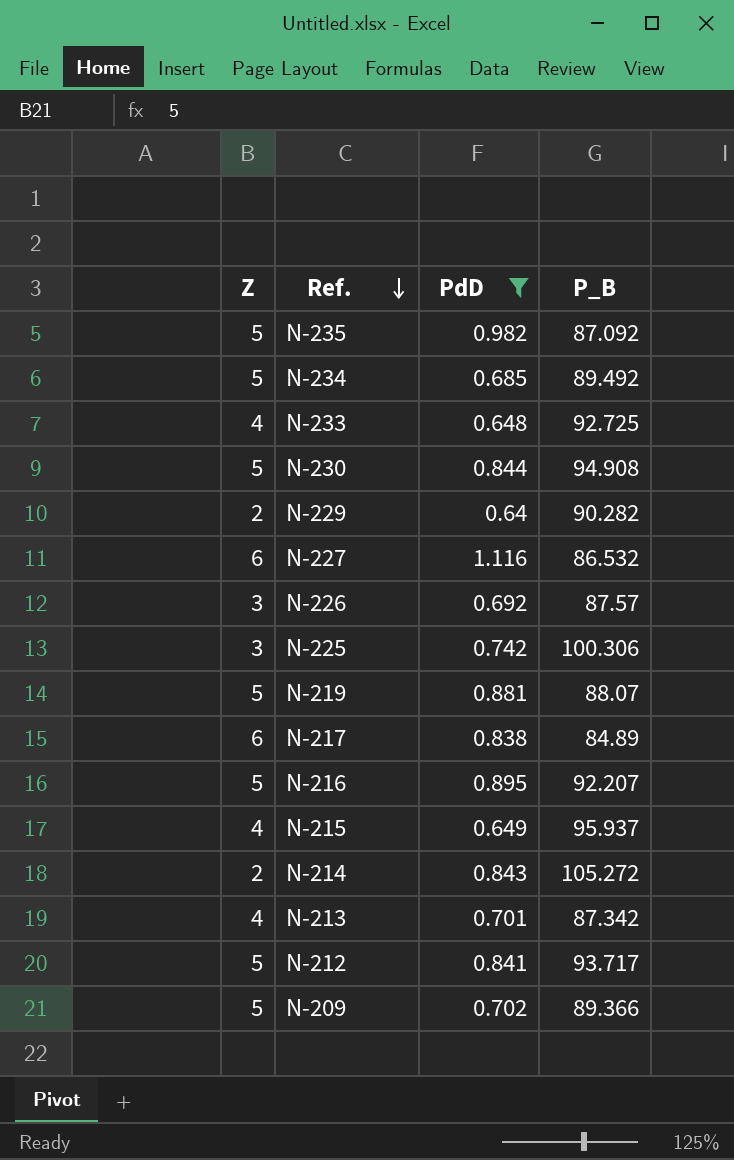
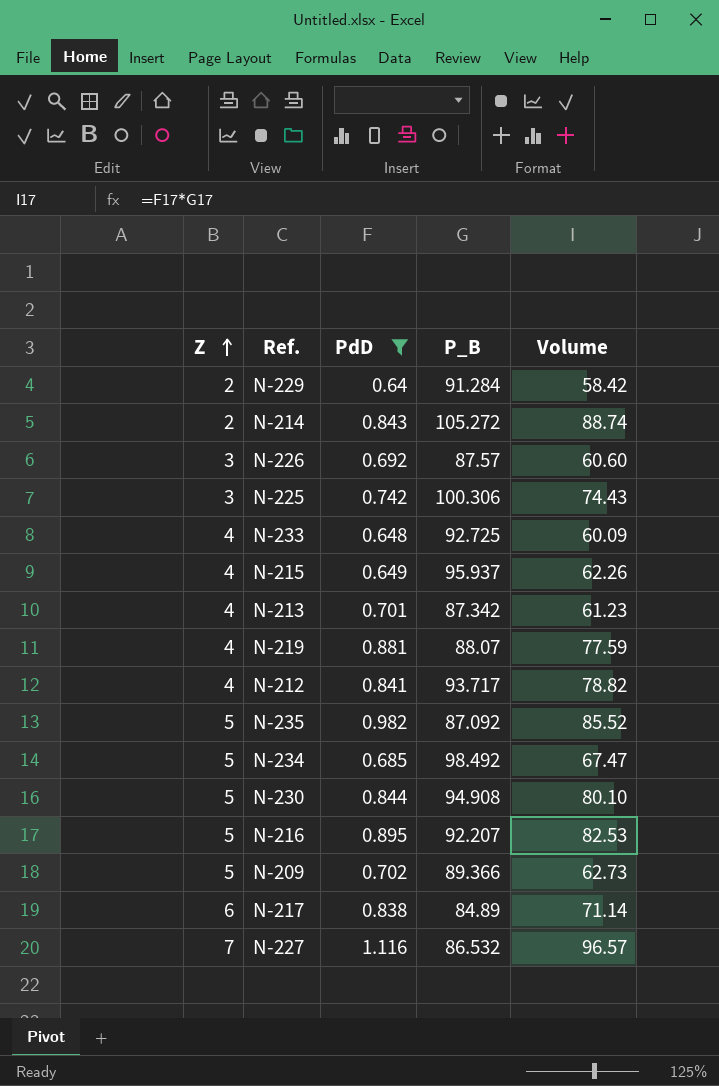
row order: Ref. descending -> Z ascending
column Volume | formula: none -> [PdD] * [P_B]
N-229 | P_B: 90.282 -> 91.284
N-219 | Z: 5 -> 4
N-212 | Z: 5 -> 4
N-234 | P_B: 89.492 -> 98.492
N-227 | Z: 6 -> 7

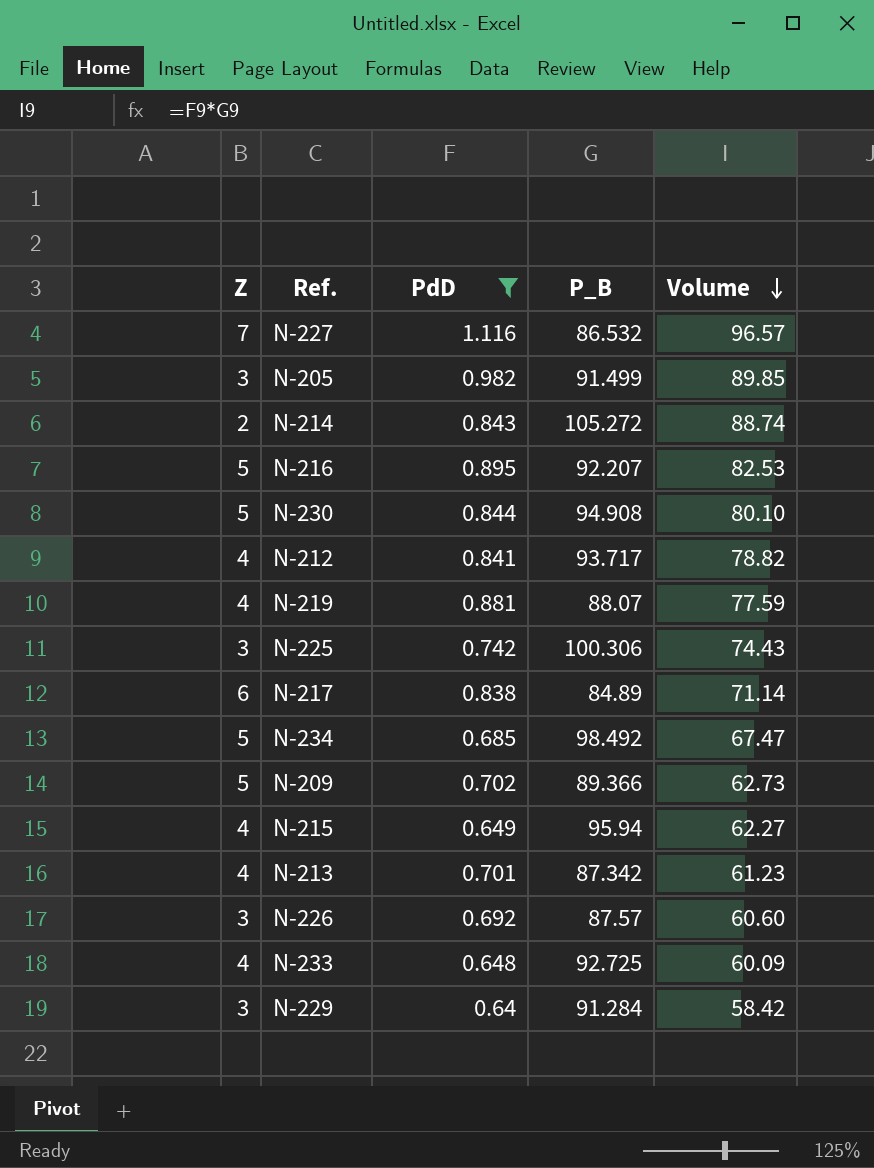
row order: Z ascending -> Volume descending
row N-235: 5 | 0.982 | 87.092 | 85.52 -> none
row N-205: none -> 3 | 0.982 | 91.499 | 89.85
N-215 | P_B: 95.937 -> 95.94
N-215 | Volume: 62.26 -> 62.27
N-229 | Z: 2 -> 3

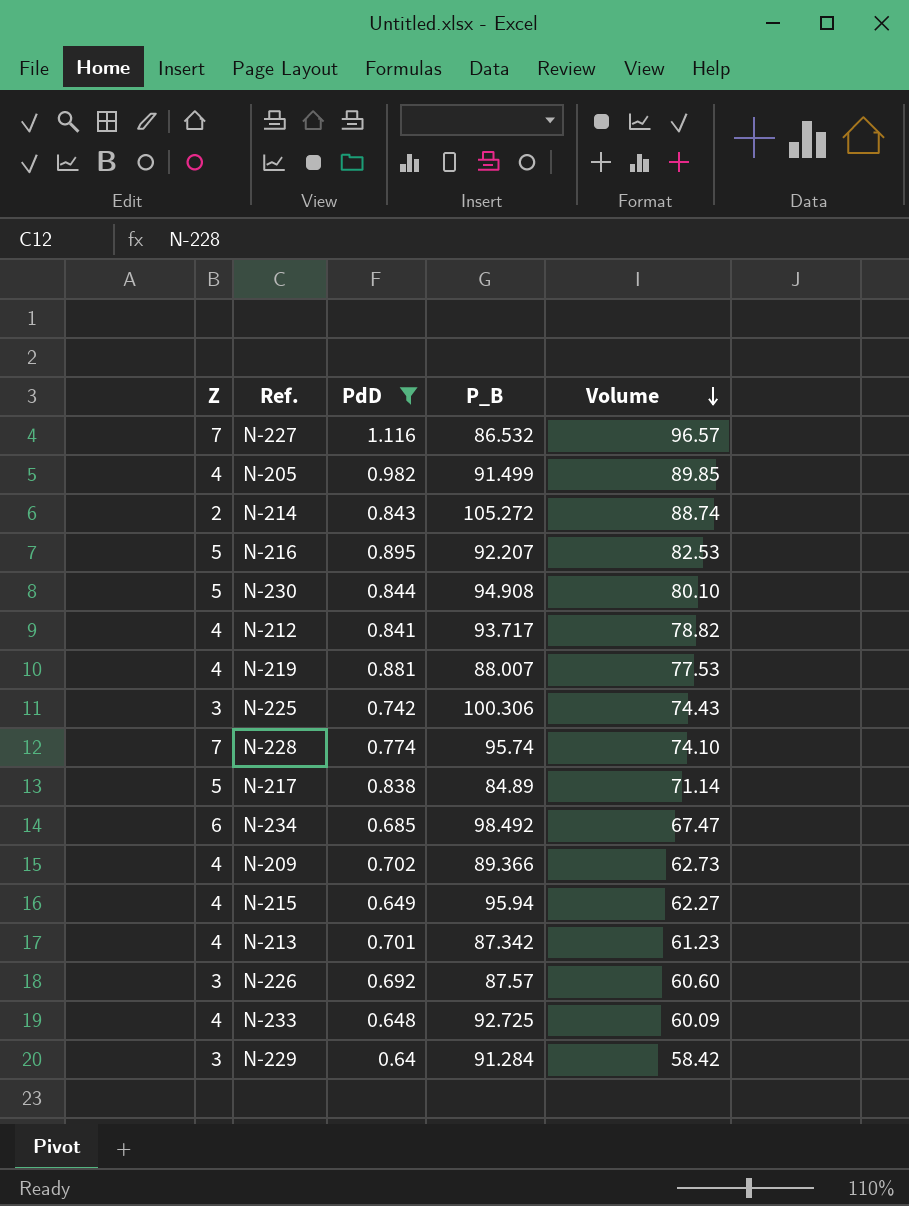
N-205 | Z: 3 -> 4
N-219 | P_B: 88.07 -> 88.007
N-219 | Volume: 77.59 -> 77.53
row N-228: none -> 7 | 0.774 | 95.74 | 74.10
N-217 | Z: 6 -> 5
N-234 | Z: 5 -> 6
N-209 | Z: 5 -> 4

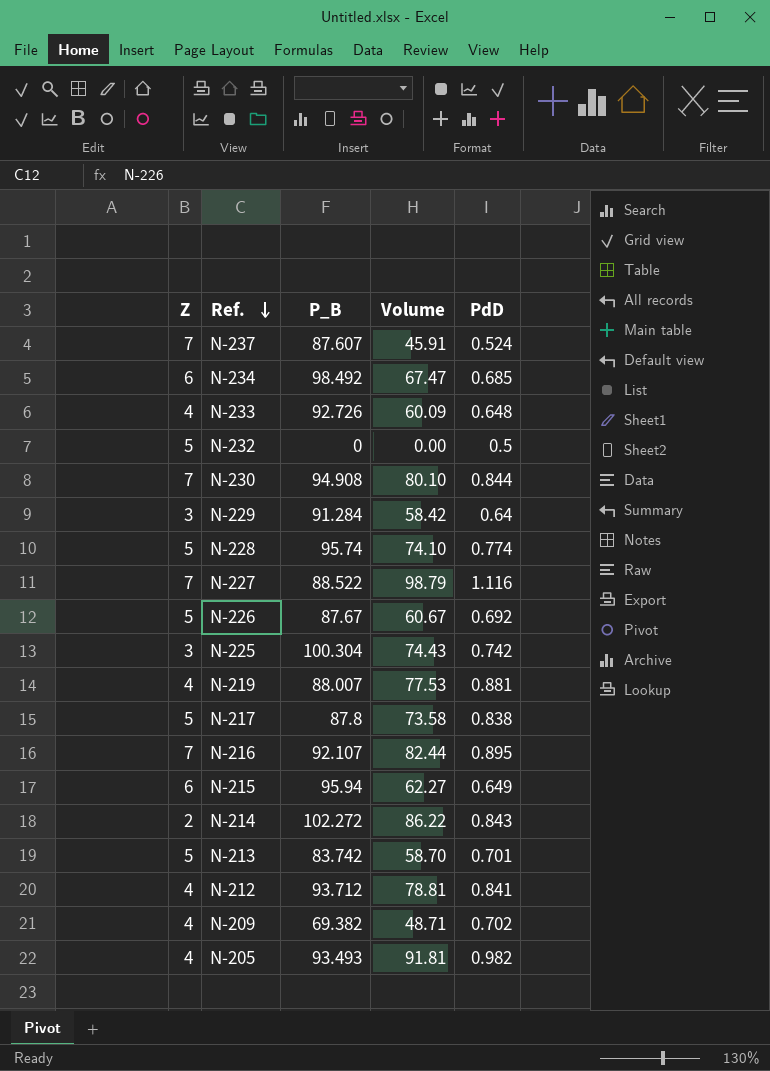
filter: PdD >= 0.64 -> none
row order: Volume descending -> Ref. descending
column PdD | position: 3 -> 5
N-233 | P_B: 92.725 -> 92.726
N-230 | Z: 5 -> 7
N-228 | Z: 7 -> 5
N-227 | P_B: 86.532 -> 88.522
N-227 | Volume: 96.57 -> 98.79
N-226 | Z: 3 -> 5
N-226 | P_B: 87.57 -> 87.67
N-226 | Volume: 60.60 -> 60.67
N-225 | P_B: 100.306 -> 100.304
N-217 | P_B: 84.89 -> 87.8
N-217 | Volume: 71.14 -> 73.58
N-216 | Z: 5 -> 7
N-216 | P_B: 92.207 -> 92.107
N-216 | Volume: 82.53 -> 82.44
N-215 | Z: 4 -> 6
N-214 | P_B: 105.272 -> 102.272
N-214 | Volume: 88.74 -> 86.22
N-213 | Z: 4 -> 5
N-213 | P_B: 87.342 -> 83.742
N-213 | Volume: 61.23 -> 58.70
N-212 | P_B: 93.717 -> 93.712
N-212 | Volume: 78.82 -> 78.81
N-209 | P_B: 89.366 -> 69.382
N-209 | Volume: 62.73 -> 48.71
N-205 | P_B: 91.499 -> 93.493
N-205 | Volume: 89.85 -> 91.81

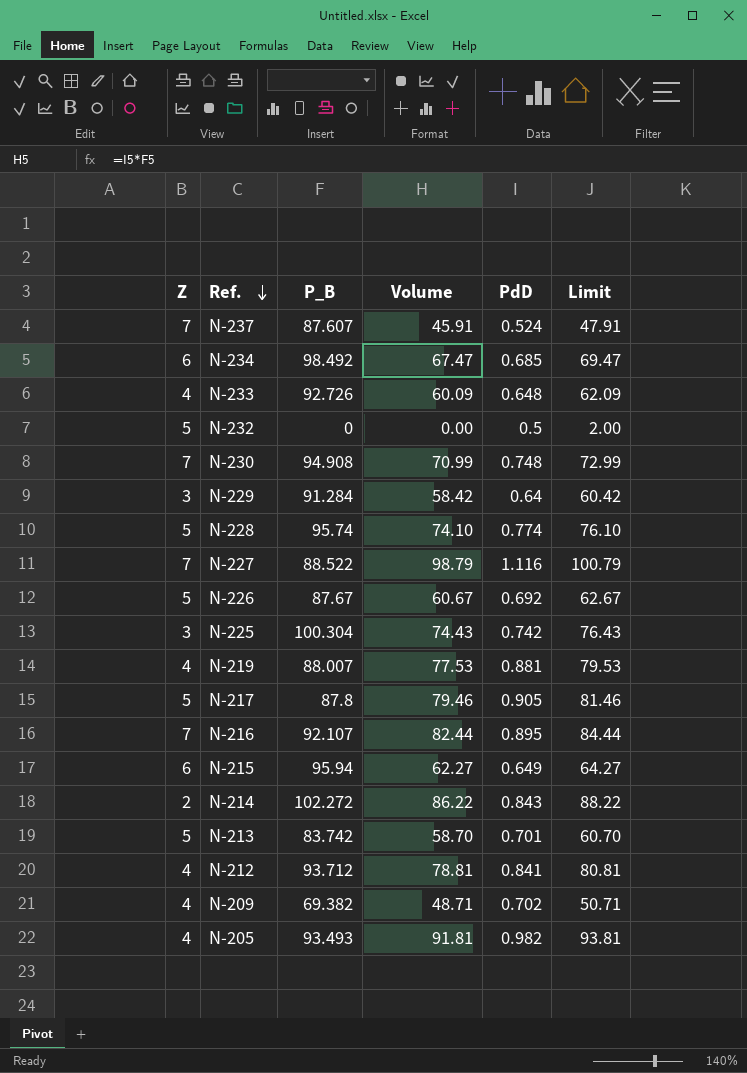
column Limit | formula: none -> [Volume] + 2
N-230 | Volume: 80.10 -> 70.99
N-230 | PdD: 0.844 -> 0.748
N-217 | Volume: 73.58 -> 79.46
N-217 | PdD: 0.838 -> 0.905

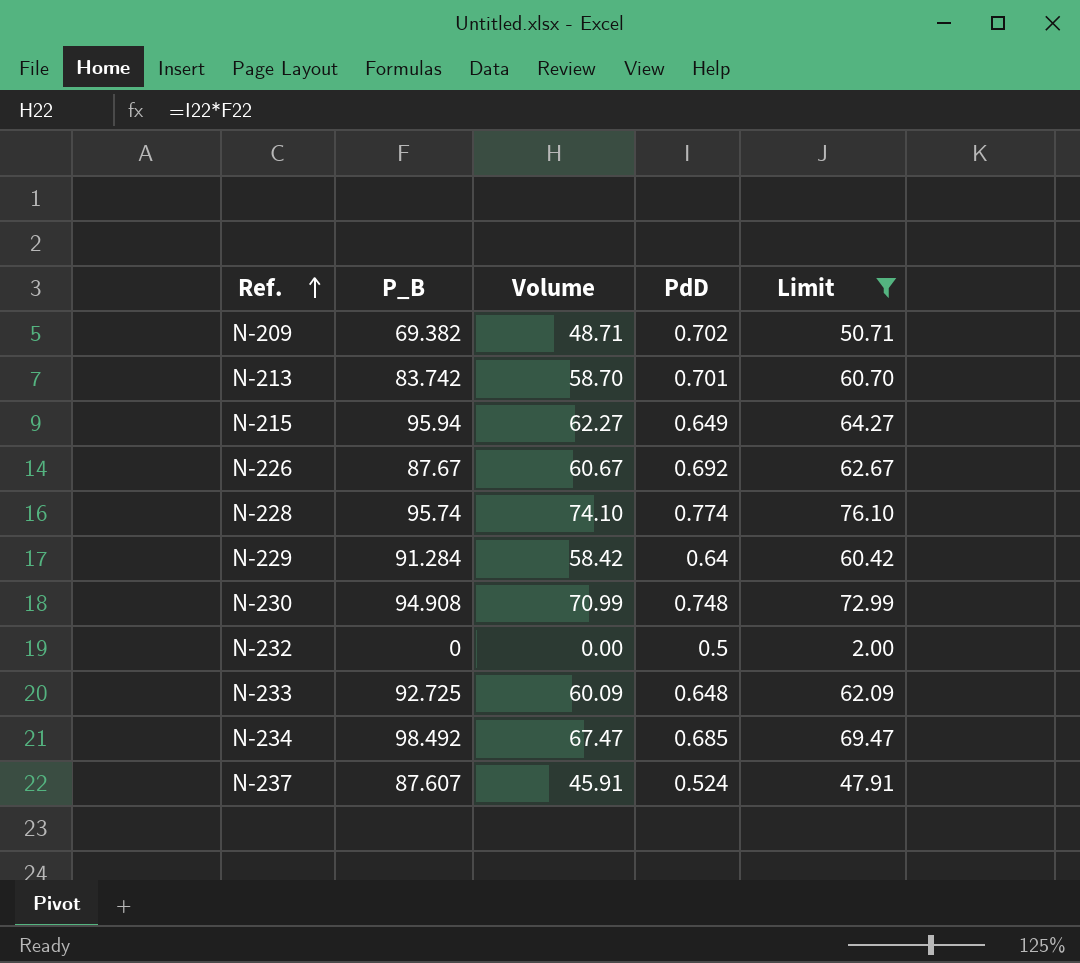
filter: none -> Limit <= 76.10
row order: Ref. descending -> Ref. ascending
column Z | position: 1 -> none
N-233 | P_B: 92.726 -> 92.725

